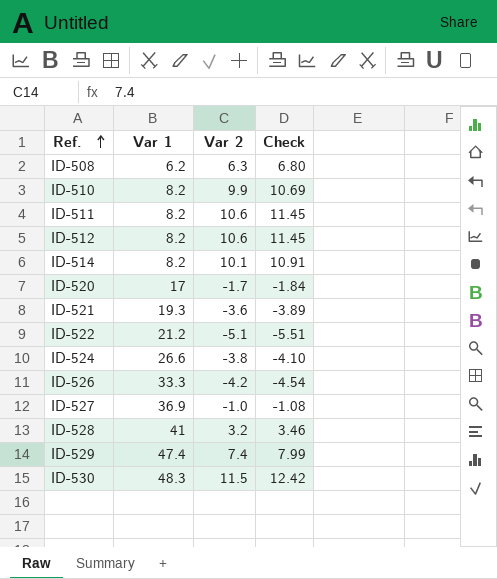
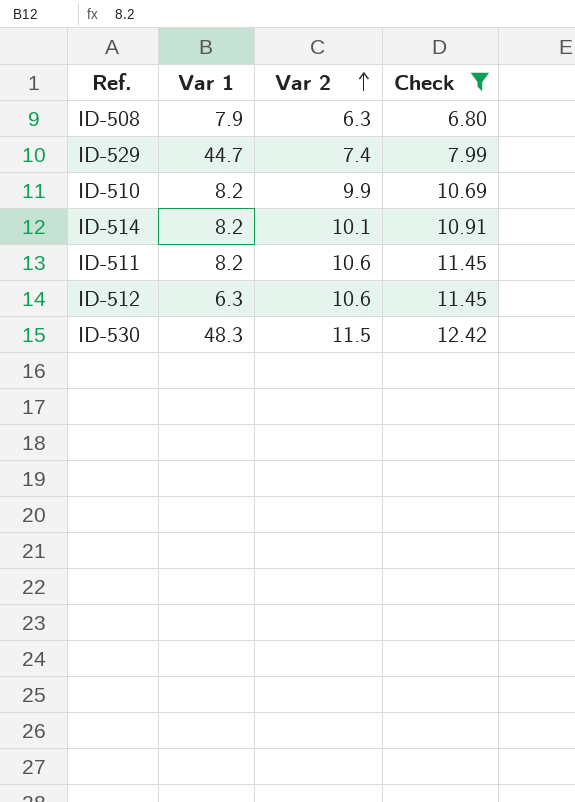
filter: none -> Check >= 6.80
row order: Ref. ascending -> Var 2 ascending
ID-508 | Var 1: 6.2 -> 7.9
ID-529 | Var 1: 47.4 -> 44.7
ID-512 | Var 1: 8.2 -> 6.3

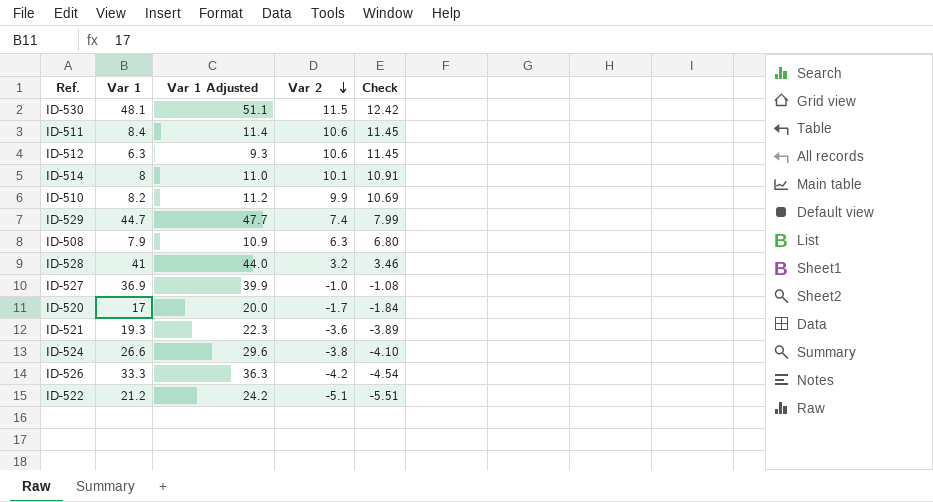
filter: Check >= 6.80 -> none
row order: Var 2 ascending -> Var 2 descending
column Var 1 Adjusted | formula: none -> [Var 1] + 3
ID-530 | Var 1: 48.3 -> 48.1
ID-511 | Var 1: 8.2 -> 8.4
ID-514 | Var 1: 8.2 -> 8

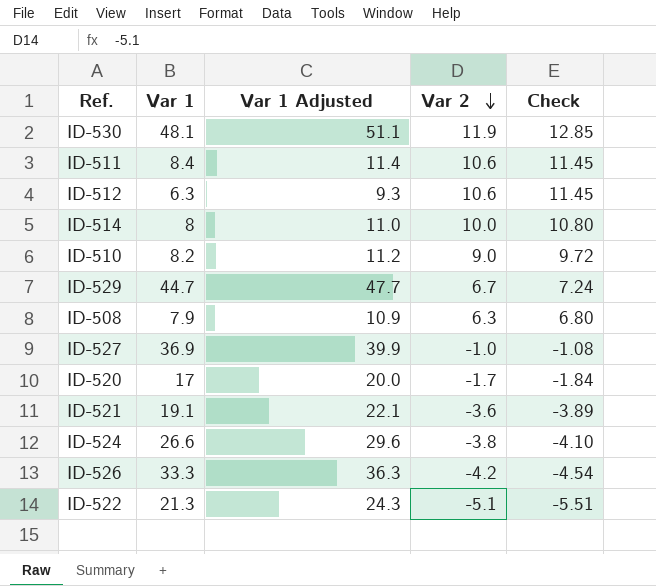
row ID-528: 41 | 44.0 | 3.2 | 3.46 -> none
ID-530 | Var 2: 11.5 -> 11.9
ID-530 | Check: 12.42 -> 12.85
ID-514 | Var 2: 10.1 -> 10.0
ID-514 | Check: 10.91 -> 10.80
ID-510 | Var 2: 9.9 -> 9.0
ID-510 | Check: 10.69 -> 9.72
ID-529 | Var 2: 7.4 -> 6.7
ID-529 | Check: 7.99 -> 7.24
ID-521 | Var 1: 19.3 -> 19.1
ID-521 | Var 1 Adjusted: 22.3 -> 22.1
ID-522 | Var 1: 21.2 -> 21.3
ID-522 | Var 1 Adjusted: 24.2 -> 24.3

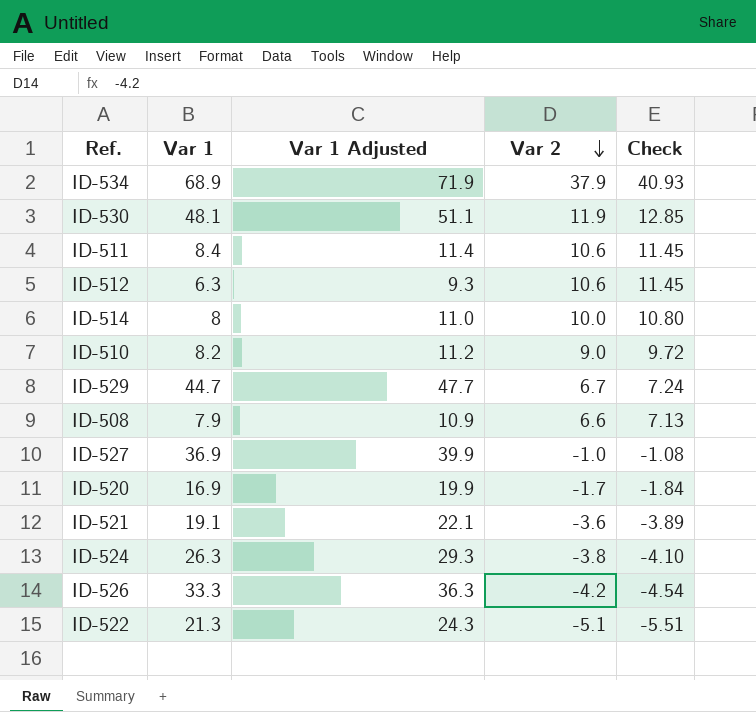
row ID-534: none -> 68.9 | 71.9 | 37.9 | 40.93
ID-508 | Var 2: 6.3 -> 6.6
ID-508 | Check: 6.80 -> 7.13
ID-520 | Var 1: 17 -> 16.9
ID-520 | Var 1 Adjusted: 20.0 -> 19.9
ID-524 | Var 1: 26.6 -> 26.3
ID-524 | Var 1 Adjusted: 29.6 -> 29.3

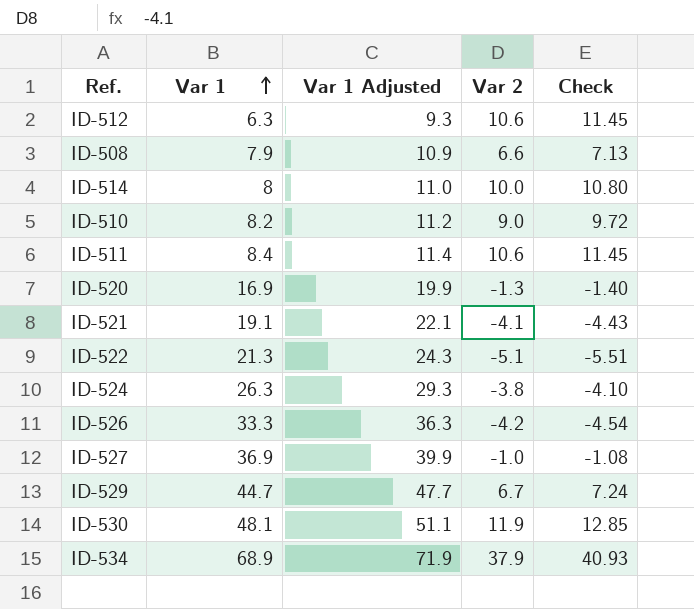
row order: Var 2 descending -> Var 1 ascending
ID-520 | Var 2: -1.7 -> -1.3
ID-520 | Check: -1.84 -> -1.40
ID-521 | Var 2: -3.6 -> -4.1
ID-521 | Check: -3.89 -> -4.43

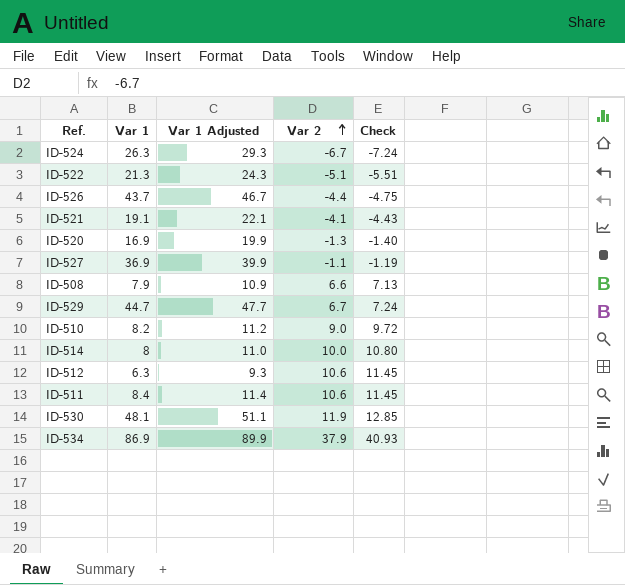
row order: Var 1 ascending -> Var 2 ascending
ID-524 | Var 2: -3.8 -> -6.7
ID-524 | Check: -4.10 -> -7.24
ID-526 | Var 1: 33.3 -> 43.7
ID-526 | Var 1 Adjusted: 36.3 -> 46.7
ID-526 | Var 2: -4.2 -> -4.4
ID-526 | Check: -4.54 -> -4.75
ID-527 | Var 2: -1.0 -> -1.1
ID-527 | Check: -1.08 -> -1.19
ID-534 | Var 1: 68.9 -> 86.9
ID-534 | Var 1 Adjusted: 71.9 -> 89.9

